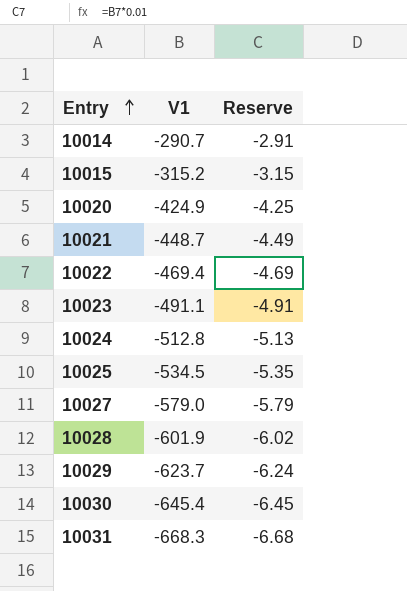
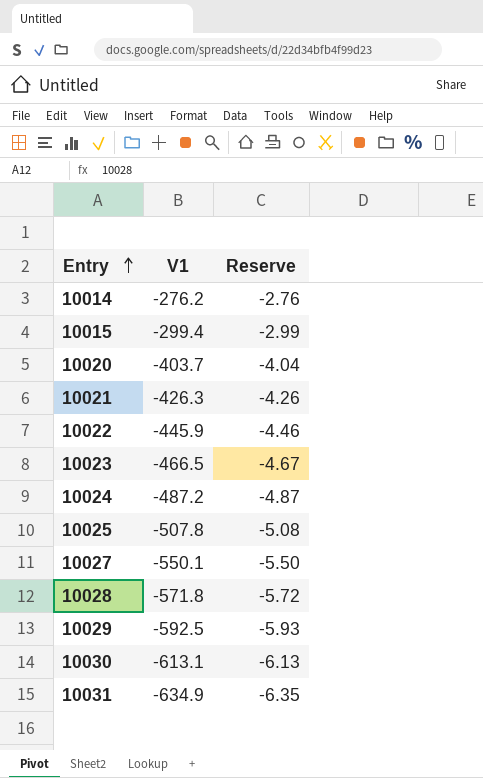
10014 | V1: -290.7 -> -276.2
10014 | Reserve: -2.91 -> -2.76
10015 | V1: -315.2 -> -299.4
10015 | Reserve: -3.15 -> -2.99
10020 | V1: -424.9 -> -403.7
10020 | Reserve: -4.25 -> -4.04
10021 | V1: -448.7 -> -426.3
10021 | Reserve: -4.49 -> -4.26
10022 | V1: -469.4 -> -445.9
10022 | Reserve: -4.69 -> -4.46
10023 | V1: -491.1 -> -466.5
10023 | Reserve: -4.91 -> -4.67
10024 | V1: -512.8 -> -487.2
10024 | Reserve: -5.13 -> -4.87
10025 | V1: -534.5 -> -507.8
10025 | Reserve: -5.35 -> -5.08
10027 | V1: -579.0 -> -550.1
10027 | Reserve: -5.79 -> -5.50
10028 | V1: -601.9 -> -571.8
10028 | Reserve: -6.02 -> -5.72
10029 | V1: -623.7 -> -592.5
10029 | Reserve: -6.24 -> -5.93
10030 | V1: -645.4 -> -613.1
10030 | Reserve: -6.45 -> -6.13
10031 | V1: -668.3 -> -634.9
10031 | Reserve: -6.68 -> -6.35

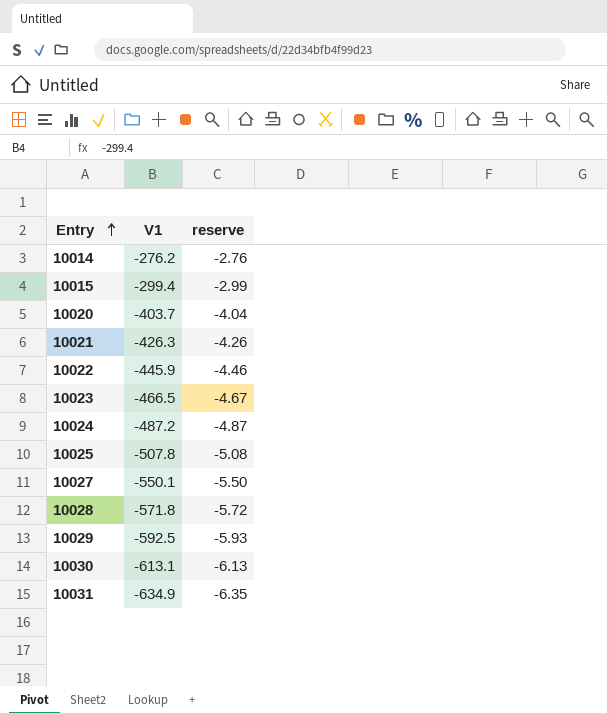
column name: Reserve -> reserve

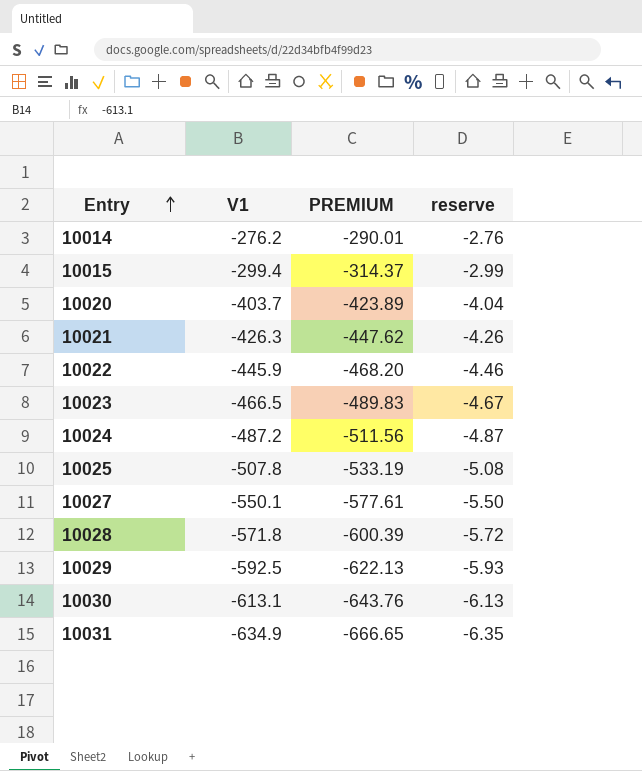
column PREMIUM | formula: none -> [V1] * 1.05

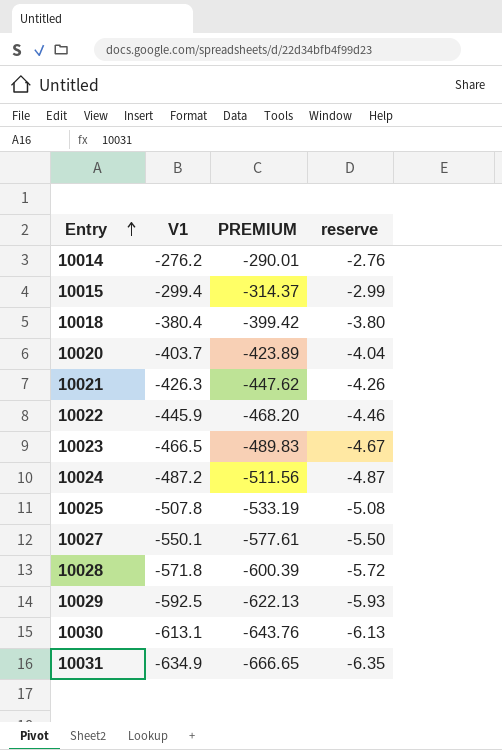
row 10018: none -> -380.4 | -399.42 | -3.80

